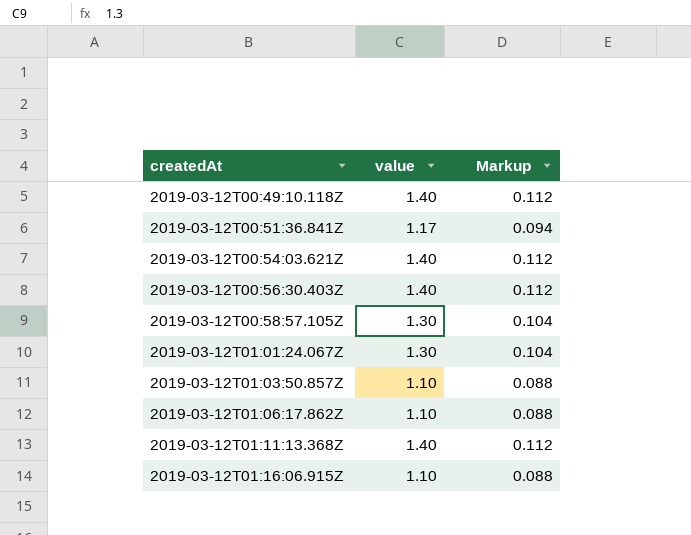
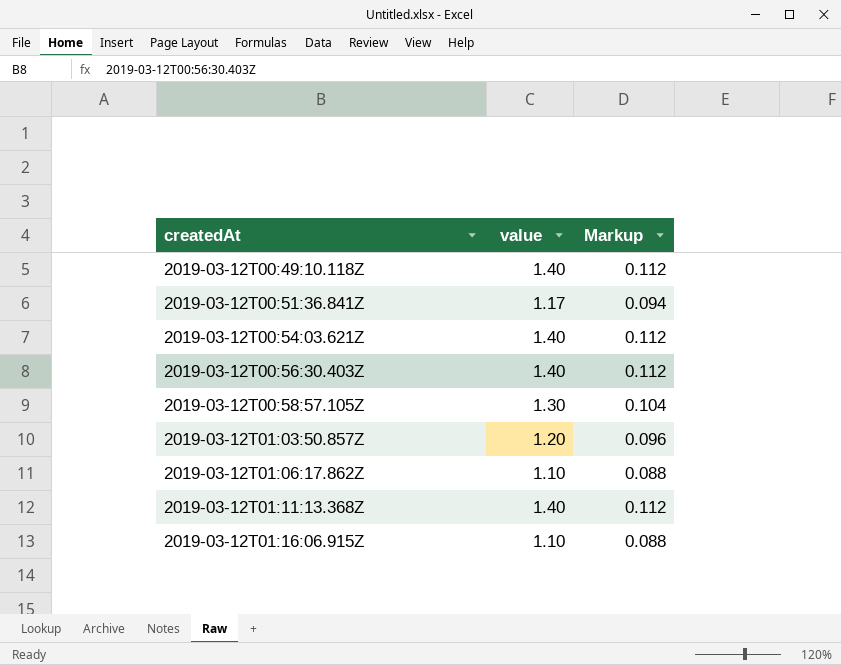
row 2019-03-12T01:01:24.067Z: 1.30 | 0.104 -> none
2019-03-12T01:03:50.857Z | value: 1.10 -> 1.20
2019-03-12T01:03:50.857Z | Markup: 0.088 -> 0.096

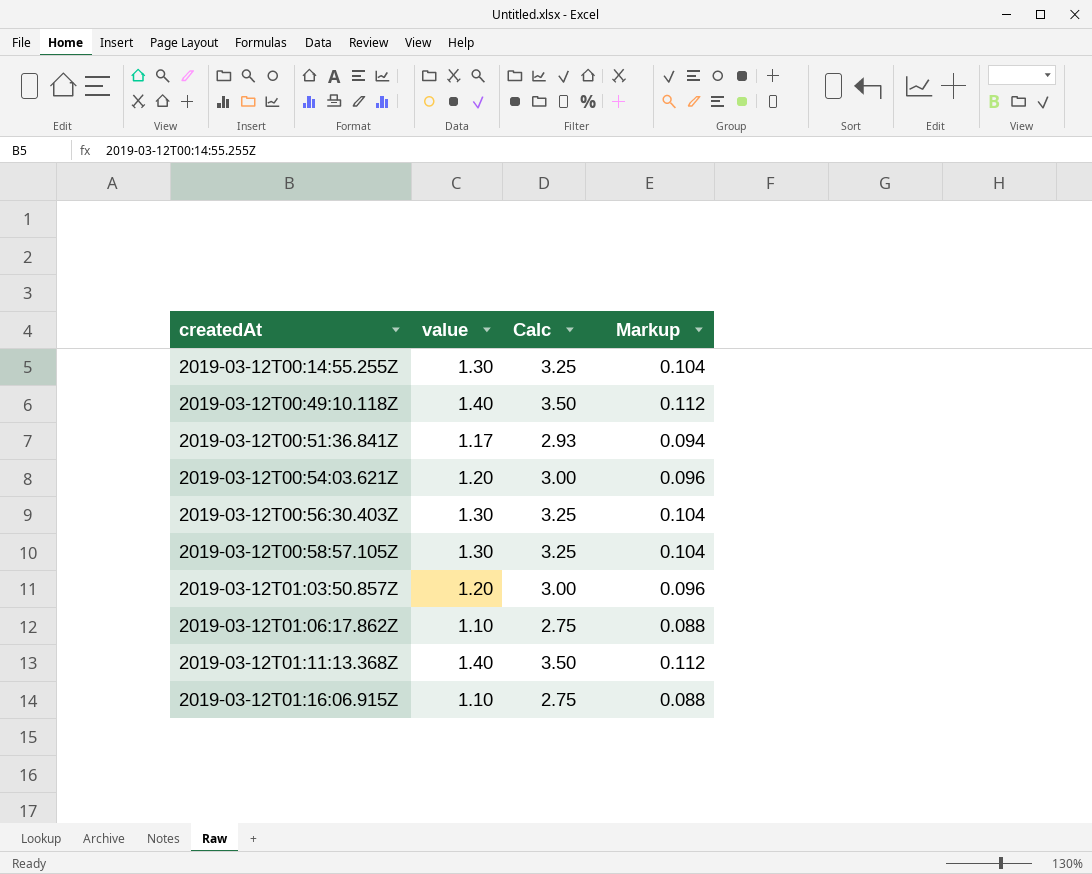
column Calc | formula: none -> [value] * 2.5
row 2019-03-12T00:14:55.255Z: none -> 1.30 | 3.25 | 0.104
2019-03-12T00:54:03.621Z | value: 1.40 -> 1.20
2019-03-12T00:54:03.621Z | Markup: 0.112 -> 0.096
2019-03-12T00:56:30.403Z | value: 1.40 -> 1.30
2019-03-12T00:56:30.403Z | Markup: 0.112 -> 0.104

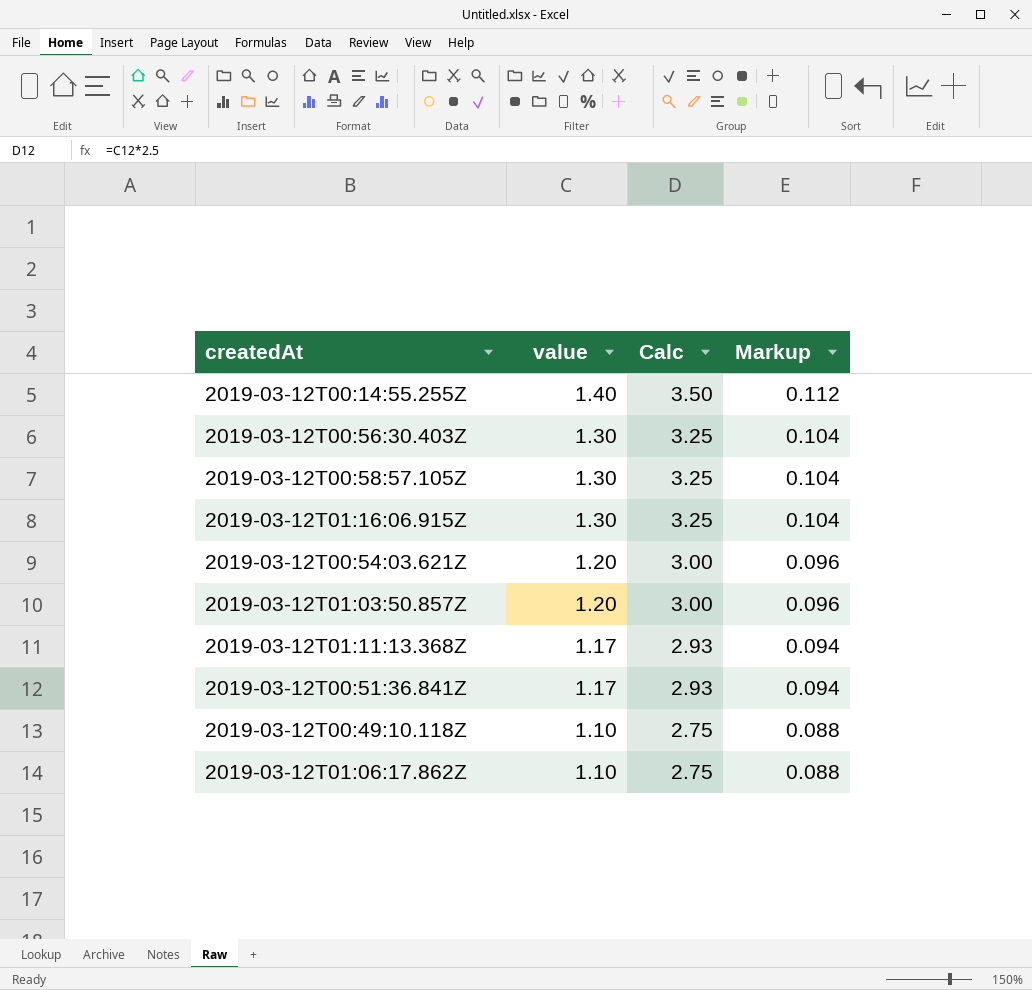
row order: createdAt ascending -> value descending
2019-03-12T00:14:55.255Z | value: 1.30 -> 1.40
2019-03-12T00:14:55.255Z | Calc: 3.25 -> 3.50
2019-03-12T00:14:55.255Z | Markup: 0.104 -> 0.112
2019-03-12T01:16:06.915Z | value: 1.10 -> 1.30
2019-03-12T01:16:06.915Z | Calc: 2.75 -> 3.25
2019-03-12T01:16:06.915Z | Markup: 0.088 -> 0.104
2019-03-12T01:11:13.368Z | value: 1.40 -> 1.17
2019-03-12T01:11:13.368Z | Calc: 3.50 -> 2.93
2019-03-12T01:11:13.368Z | Markup: 0.112 -> 0.094
2019-03-12T00:49:10.118Z | value: 1.40 -> 1.10
2019-03-12T00:49:10.118Z | Calc: 3.50 -> 2.75
2019-03-12T00:49:10.118Z | Markup: 0.112 -> 0.088

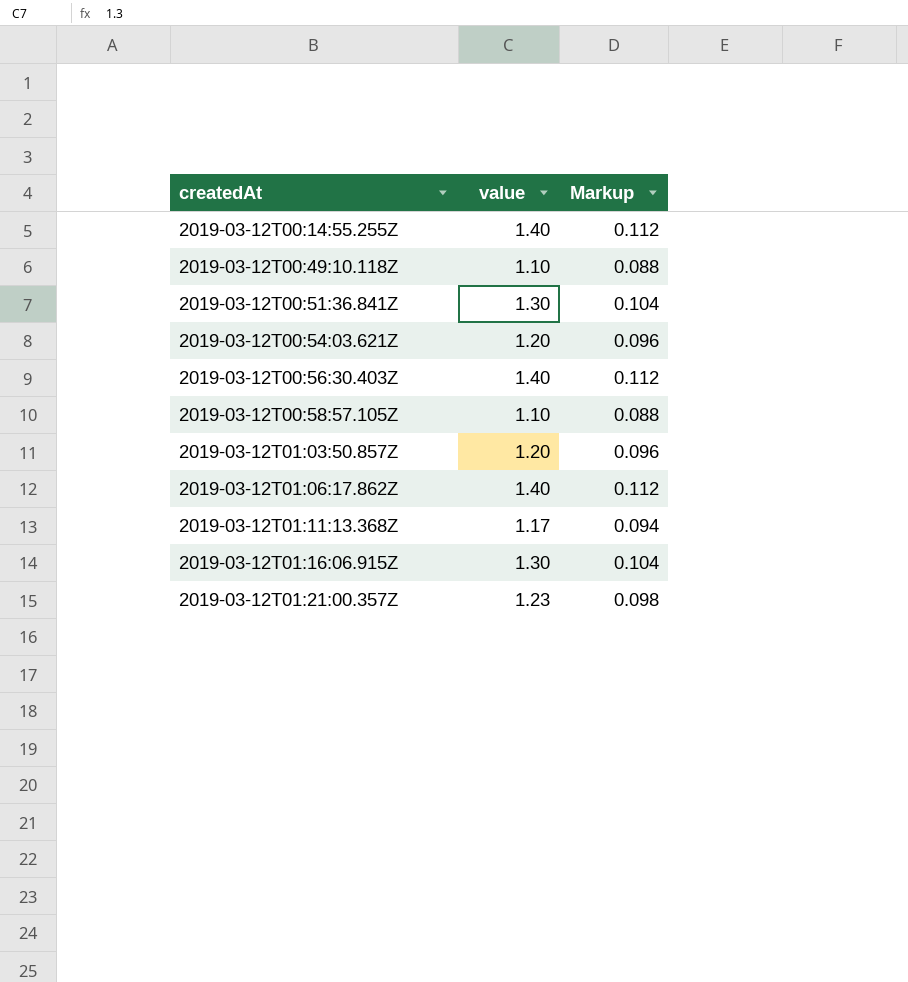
row order: value descending -> createdAt ascending
column Calc | formula: [value] * 2.5 -> none
2019-03-12T00:51:36.841Z | value: 1.17 -> 1.30
2019-03-12T00:51:36.841Z | Markup: 0.094 -> 0.104
2019-03-12T00:56:30.403Z | value: 1.30 -> 1.40
2019-03-12T00:56:30.403Z | Markup: 0.104 -> 0.112
2019-03-12T00:58:57.105Z | value: 1.30 -> 1.10
2019-03-12T00:58:57.105Z | Markup: 0.104 -> 0.088
2019-03-12T01:06:17.862Z | value: 1.10 -> 1.40
2019-03-12T01:06:17.862Z | Markup: 0.088 -> 0.112
row 2019-03-12T01:21:00.357Z: none -> 1.23 | 0.098

